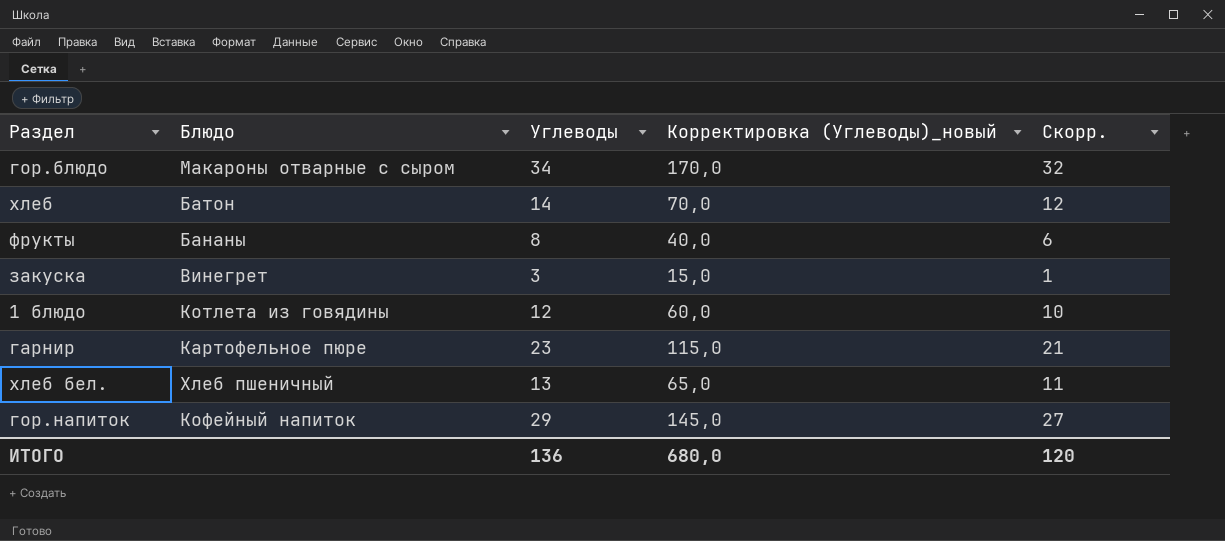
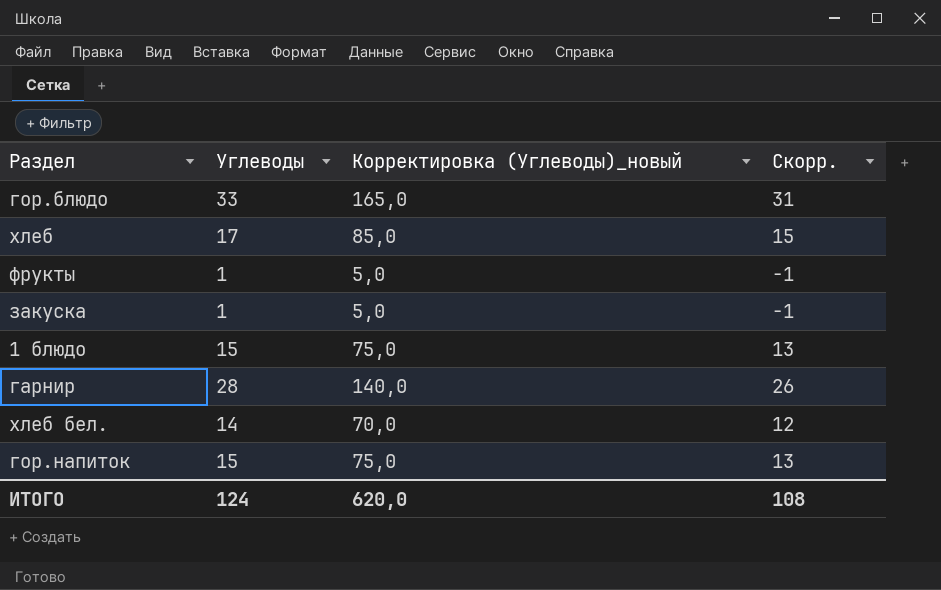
column Блюдо | position: 2 -> none
гор.блюдо | Углеводы: 34 -> 33
гор.блюдо | Корректировка (Углеводы)_новый: 170,0 -> 165,0
гор.блюдо | Скорр.: 32 -> 31
хлеб | Углеводы: 14 -> 17
хлеб | Корректировка (Углеводы)_новый: 70,0 -> 85,0
хлеб | Скорр.: 12 -> 15
фрукты | Углеводы: 8 -> 1
фрукты | Корректировка (Углеводы)_новый: 40,0 -> 5,0
фрукты | Скорр.: 6 -> -1
закуска | Углеводы: 3 -> 1
закуска | Корректировка (Углеводы)_новый: 15,0 -> 5,0
закуска | Скорр.: 1 -> -1
1 блюдо | Углеводы: 12 -> 15
1 блюдо | Корректировка (Углеводы)_новый: 60,0 -> 75,0
1 блюдо | Скорр.: 10 -> 13
гарнир | Углеводы: 23 -> 28
гарнир | Корректировка (Углеводы)_новый: 115,0 -> 140,0
гарнир | Скорр.: 21 -> 26
хлеб бел. | Углеводы: 13 -> 14
хлеб бел. | Корректировка (Углеводы)_новый: 65,0 -> 70,0
хлеб бел. | Скорр.: 11 -> 12
гор.напиток | Углеводы: 29 -> 15
гор.напиток | Корректировка (Углеводы)_новый: 145,0 -> 75,0
гор.напиток | Скорр.: 27 -> 13
ИТОГО | Углеводы: 136 -> 124
ИТОГО | Корректировка (Углеводы)_новый: 680,0 -> 620,0
ИТОГО | Скорр.: 120 -> 108

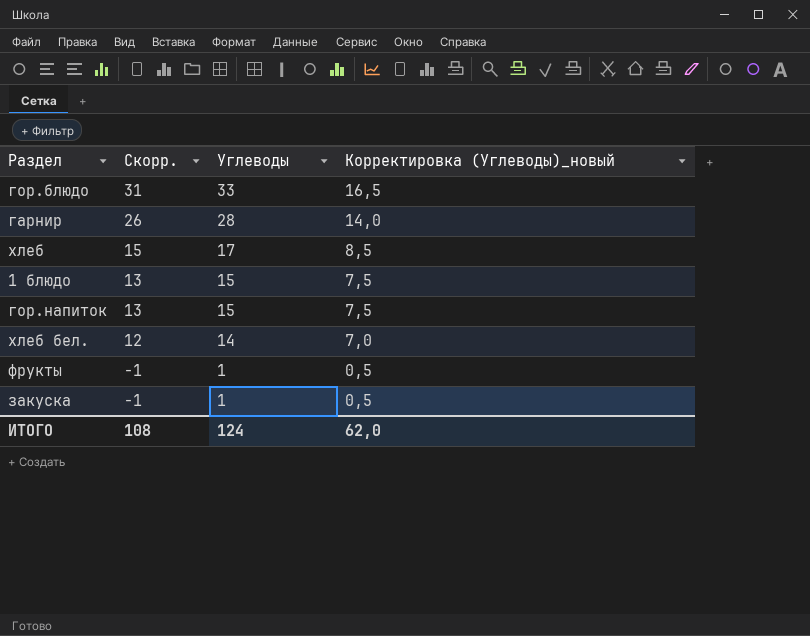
row order: none -> Скорр. descending
column Скорр. | position: 4 -> 2
column Корректировка (Углеводы)_новый | formula: [Углеводы] * 5 -> [Углеводы] * 0,5
ИТОГО | Корректировка (Углеводы)_новый: 620,0 -> 62,0

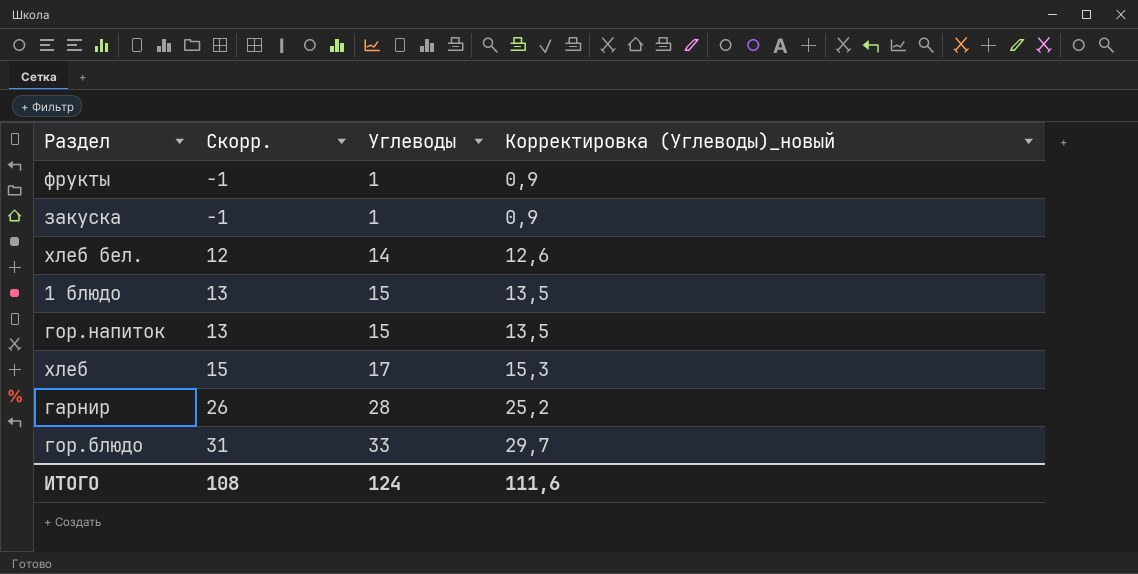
row order: Скорр. descending -> Скорр. ascending
column Корректировка (Углеводы)_новый | formula: [Углеводы] * 0,5 -> [Углеводы] * 0,9
ИТОГО | Корректировка (Углеводы)_новый: 62,0 -> 111,6

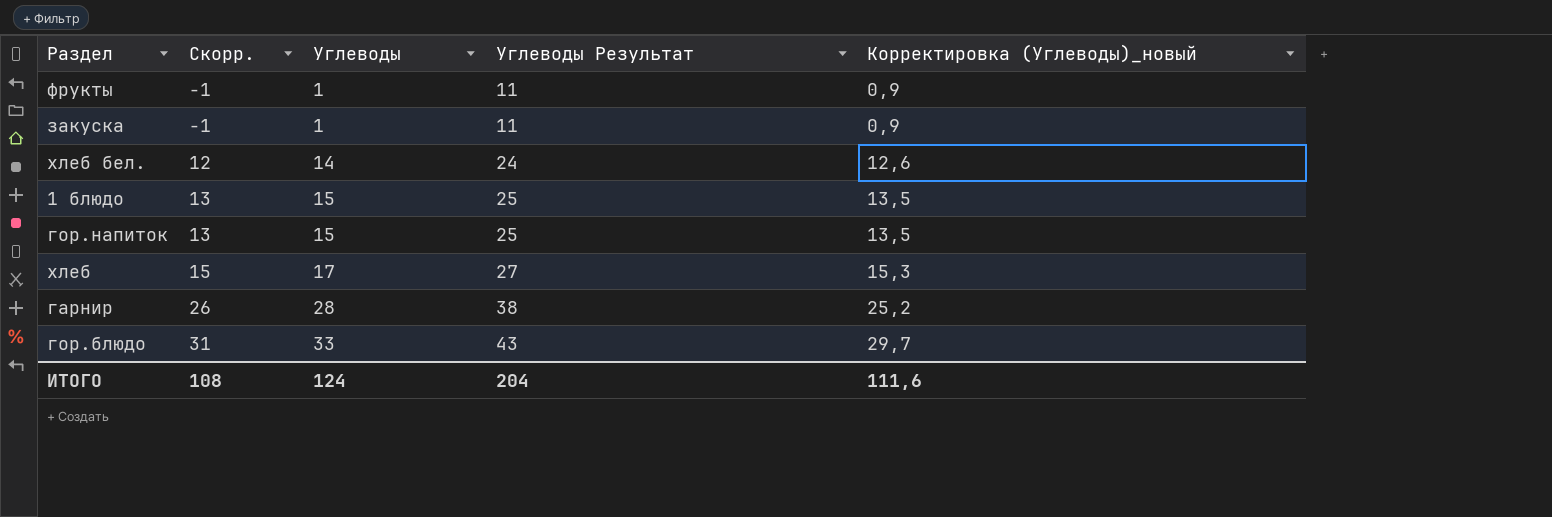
column Углеводы Результат | formula: none -> [Углеводы] + 10

